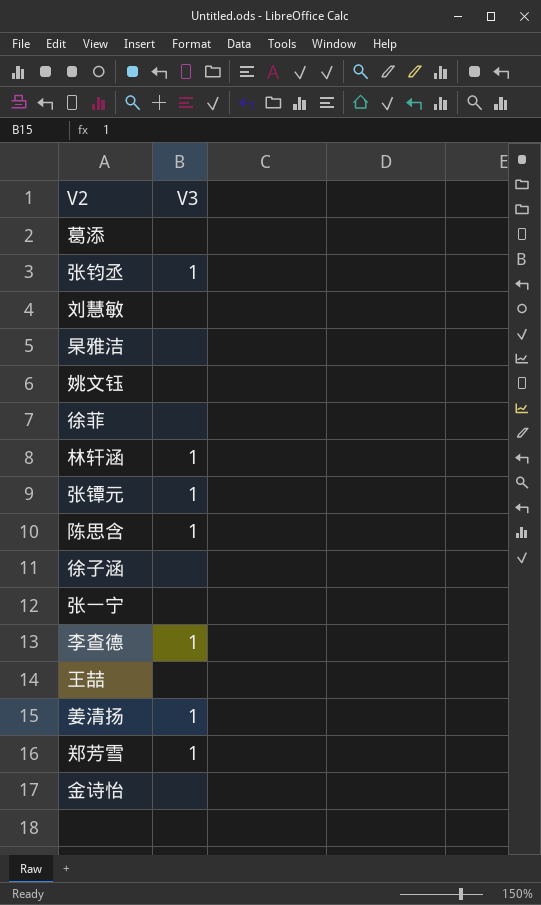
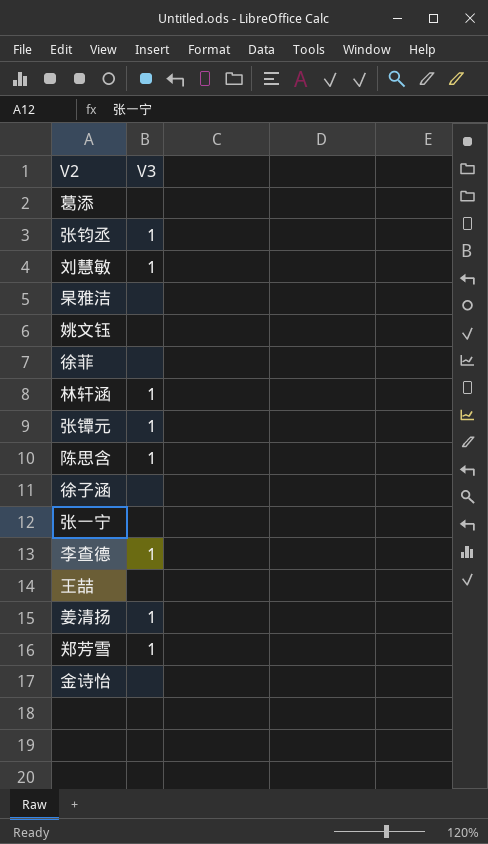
刘慧敏 | V3: none -> 1

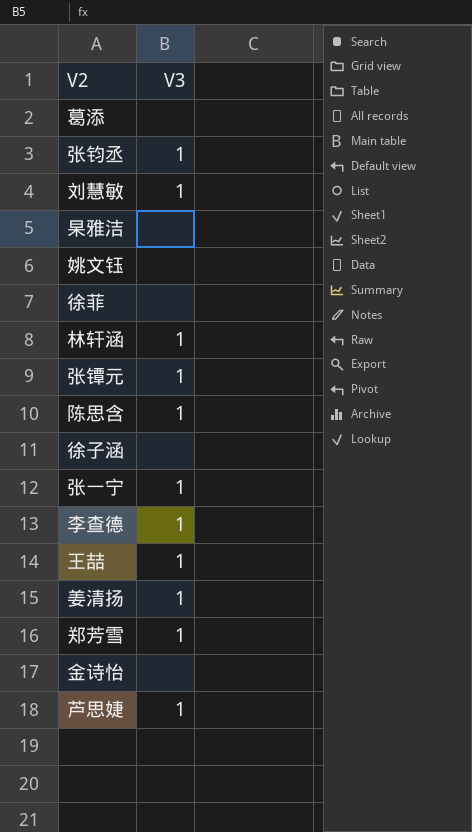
张一宁 | V3: none -> 1
王喆 | V3: none -> 1
row 芦思婕: none -> 1

